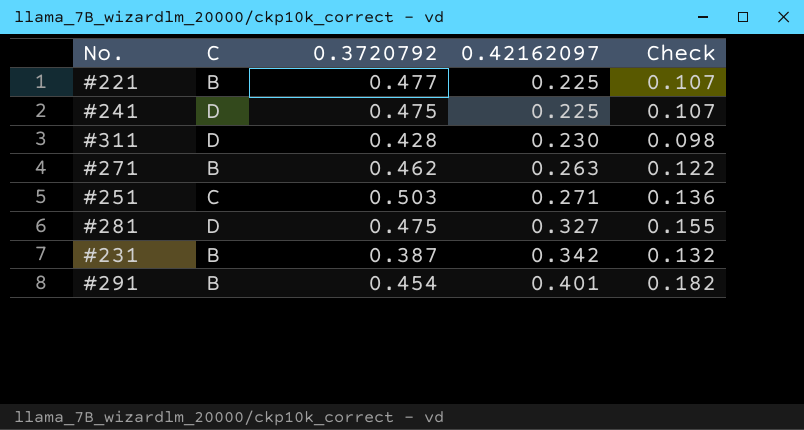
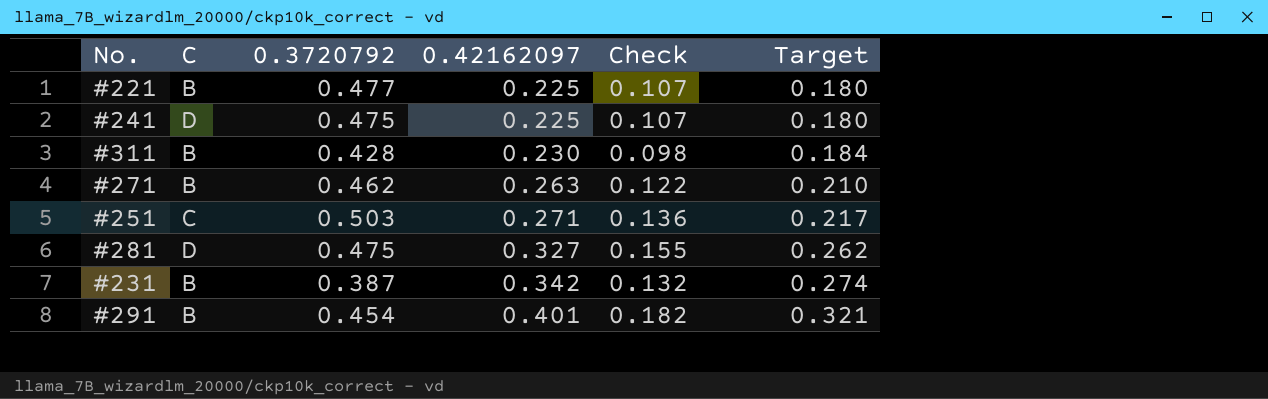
column Target | formula: none -> [0.42162097] * 0.8
#311 | C: D -> B

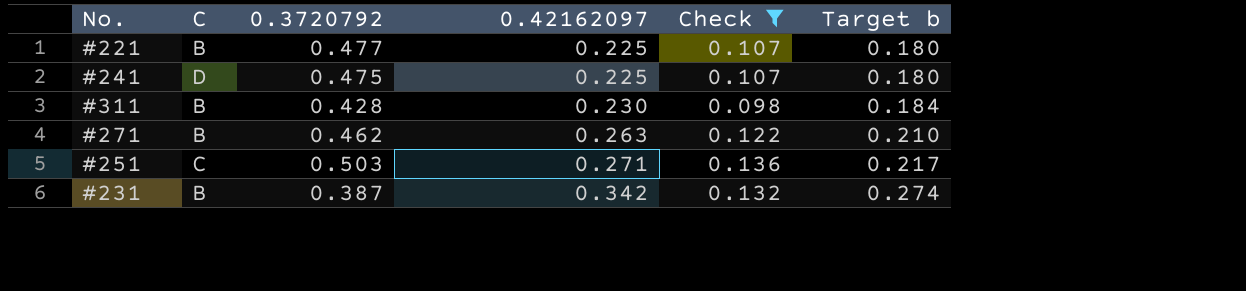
filter: none -> Check <= 0.136
column name: Target -> Target b

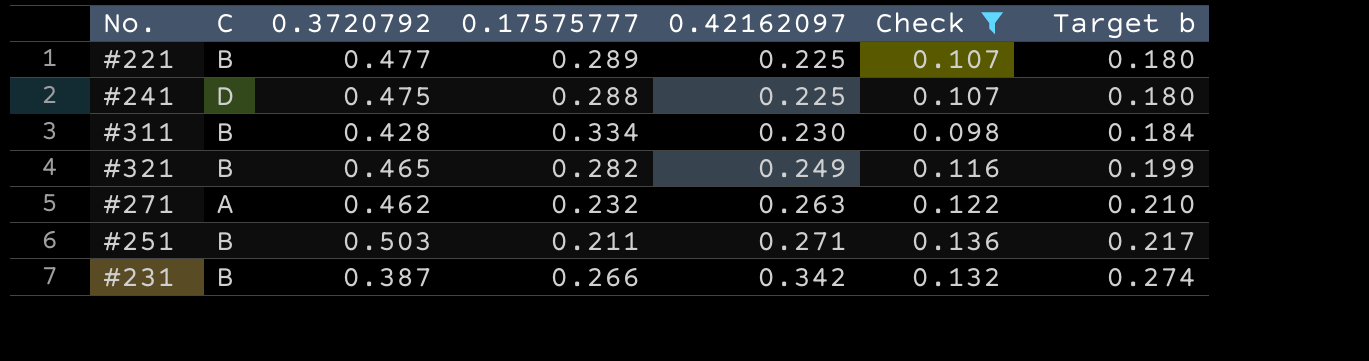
column 0.17575777 | position: none -> 4
row #321: none -> B | 0.465 | 0.282 | 0.249 | 0.116 | 0.199
#271 | C: B -> A
#251 | C: C -> B

